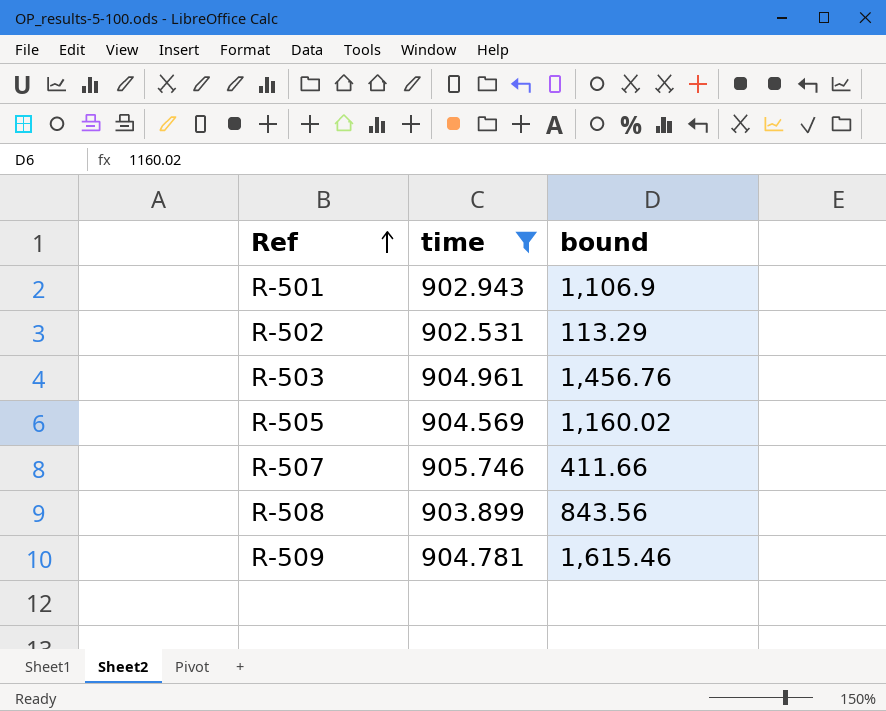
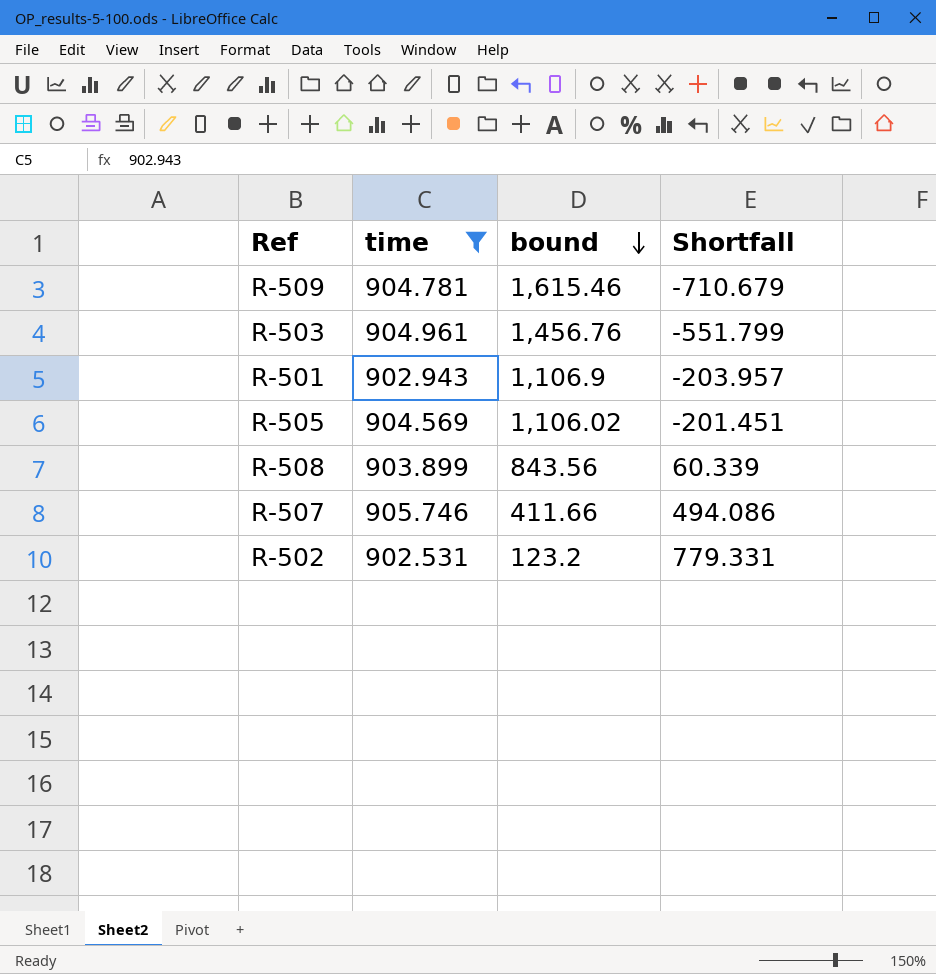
row order: Ref ascending -> bound descending
column Shortfall | formula: none -> [time] - [bound]
R-505 | bound: 1,160.02 -> 1,106.02
R-502 | bound: 113.29 -> 123.2

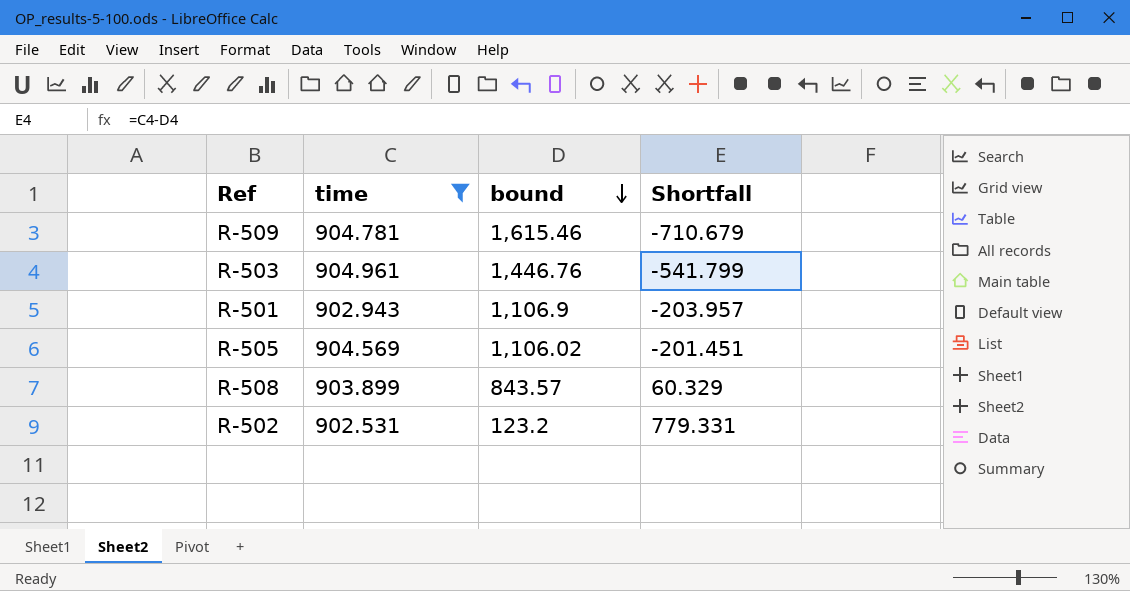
row R-507: 905.746 | 411.66 | 494.086 -> none
R-503 | bound: 1,456.76 -> 1,446.76
R-503 | Shortfall: -551.799 -> -541.799
R-508 | bound: 843.56 -> 843.57
R-508 | Shortfall: 60.339 -> 60.329

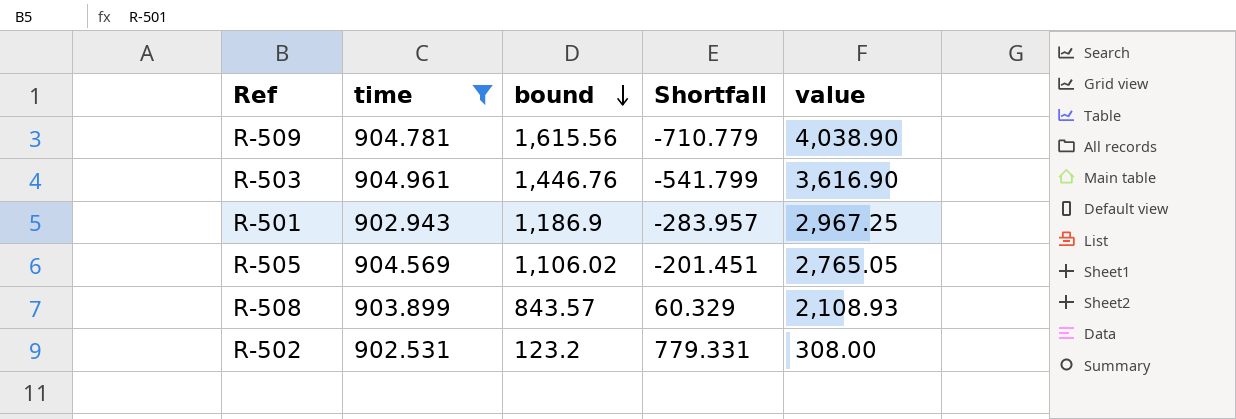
column value | formula: none -> [bound] * 2.5
R-509 | bound: 1,615.46 -> 1,615.56
R-509 | Shortfall: -710.679 -> -710.779
R-501 | bound: 1,106.9 -> 1,186.9
R-501 | Shortfall: -203.957 -> -283.957

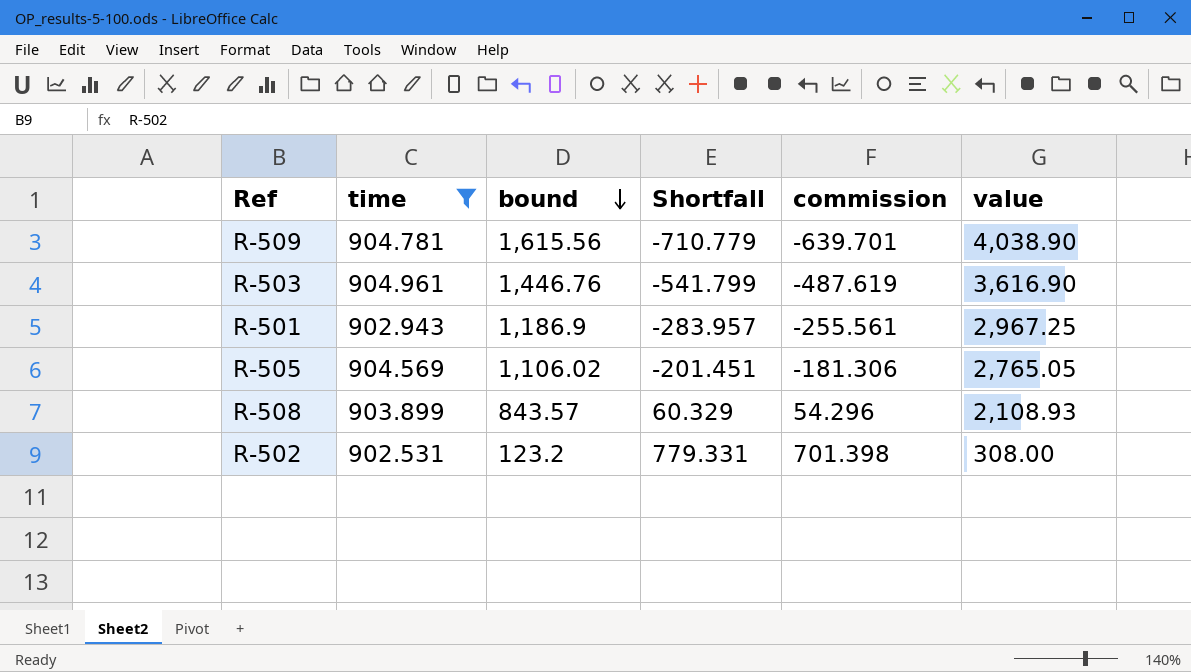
column commission | formula: none -> [Shortfall] * 0.9

